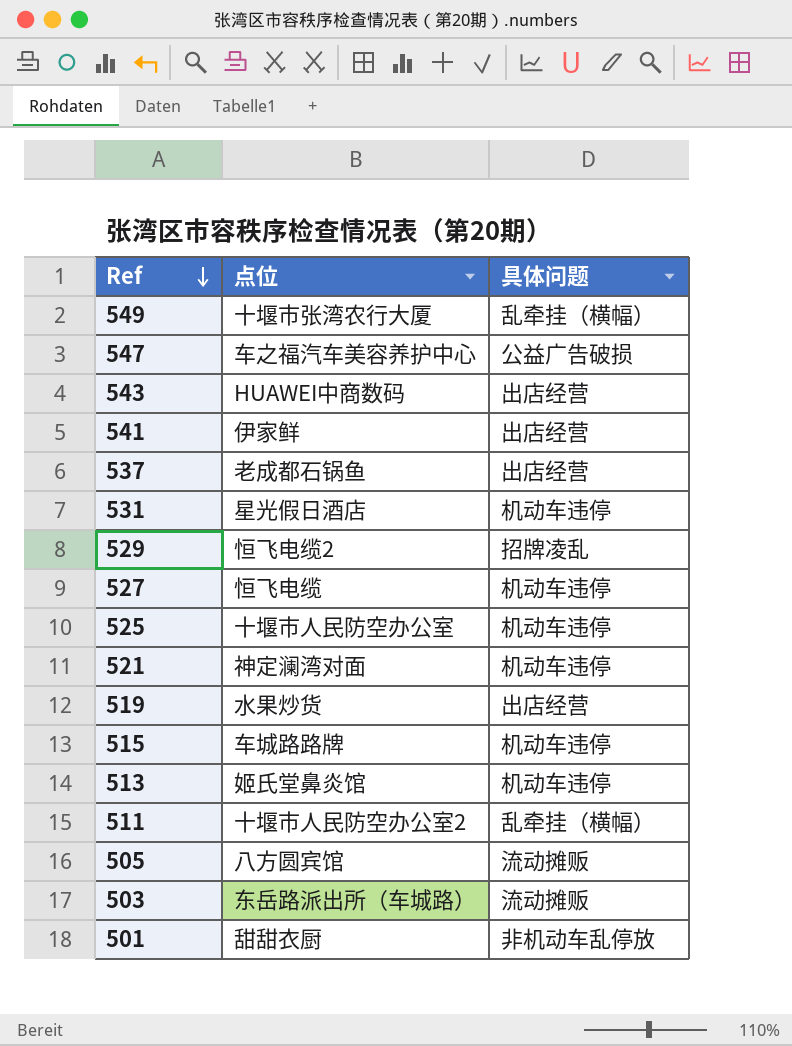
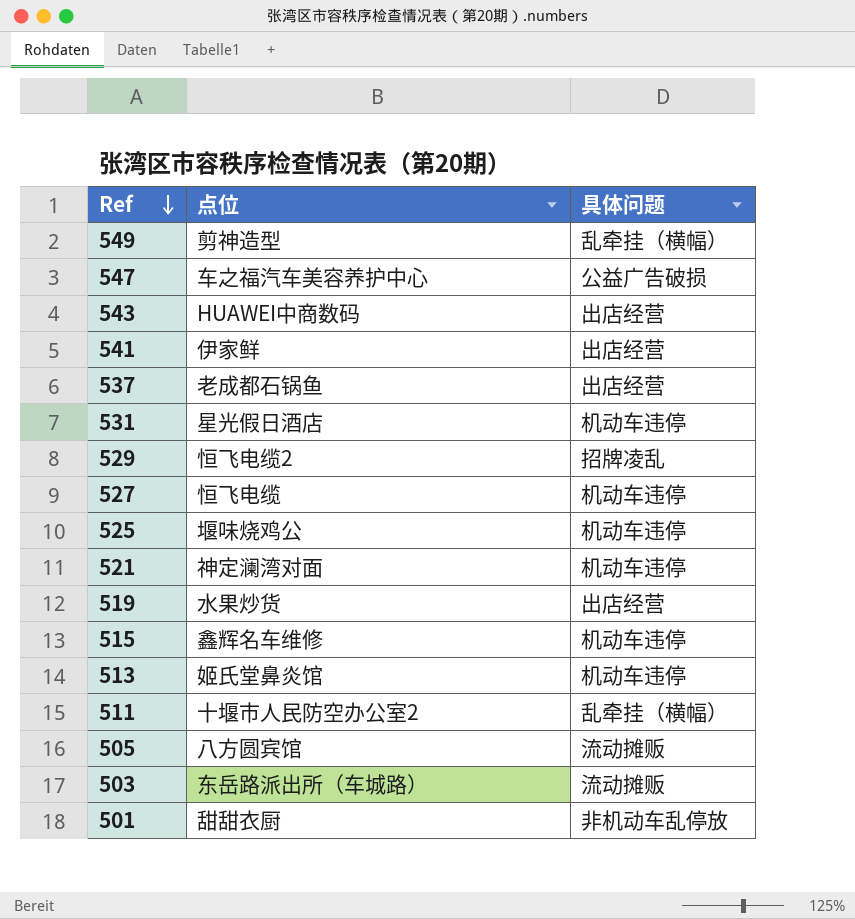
549 | 点位: 十堰市张湾农行大厦 -> 剪神造型
525 | 点位: 十堰市人民防空办公室 -> 堰味烧鸡公
515 | 点位: 车城路路牌 -> 鑫辉名车维修

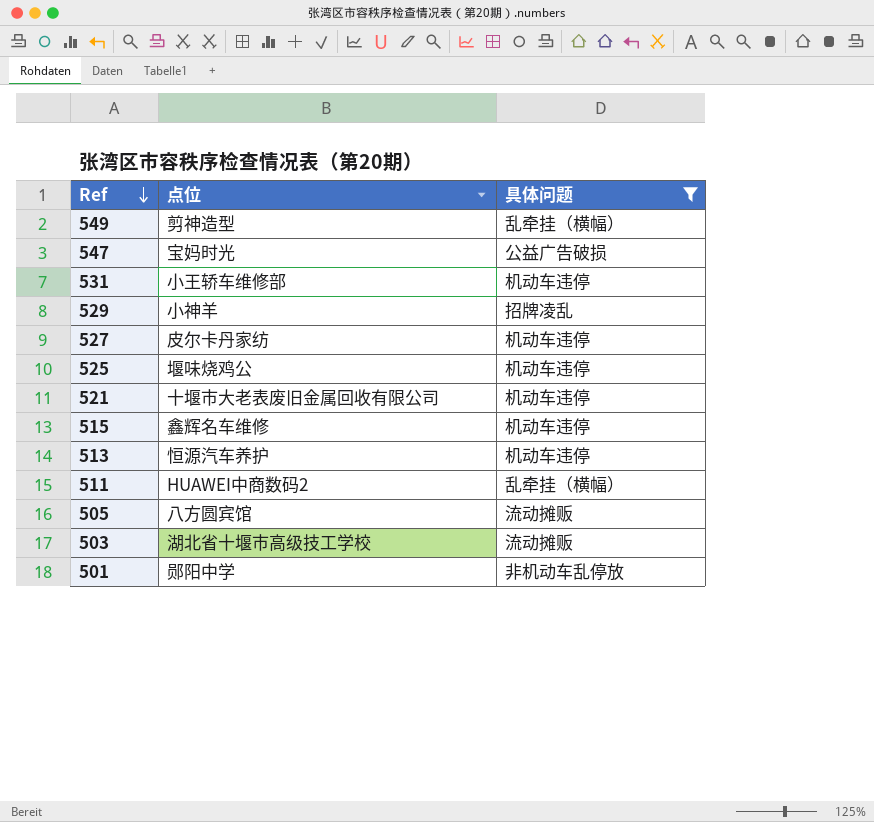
filter: none -> 具体问题 != 出店经营
547 | 点位: 车之福汽车美容养护中心 -> 宝妈时光
531 | 点位: 星光假日酒店 -> 小王轿车维修部
529 | 点位: 恒飞电缆2 -> 小神羊
527 | 点位: 恒飞电缆 -> 皮尔卡丹家纺
521 | 点位: 神定澜湾对面 -> 十堰市大老表废旧金属回收有限公司
513 | 点位: 姬氏堂鼻炎馆 -> 恒源汽车养护
511 | 点位: 十堰市人民防空办公室2 -> HUAWEI中商数码2
503 | 点位: 东岳路派出所（车城路） -> 湖北省十堰市高级技工学校
501 | 点位: 甜甜衣厨 -> 郧阳中学

